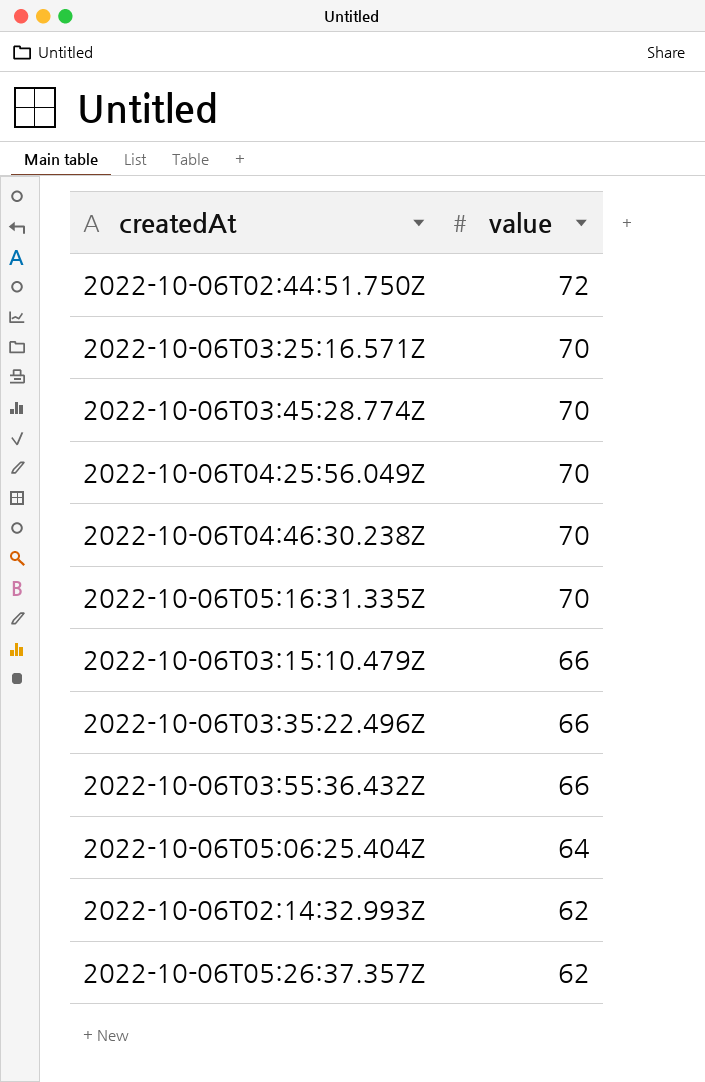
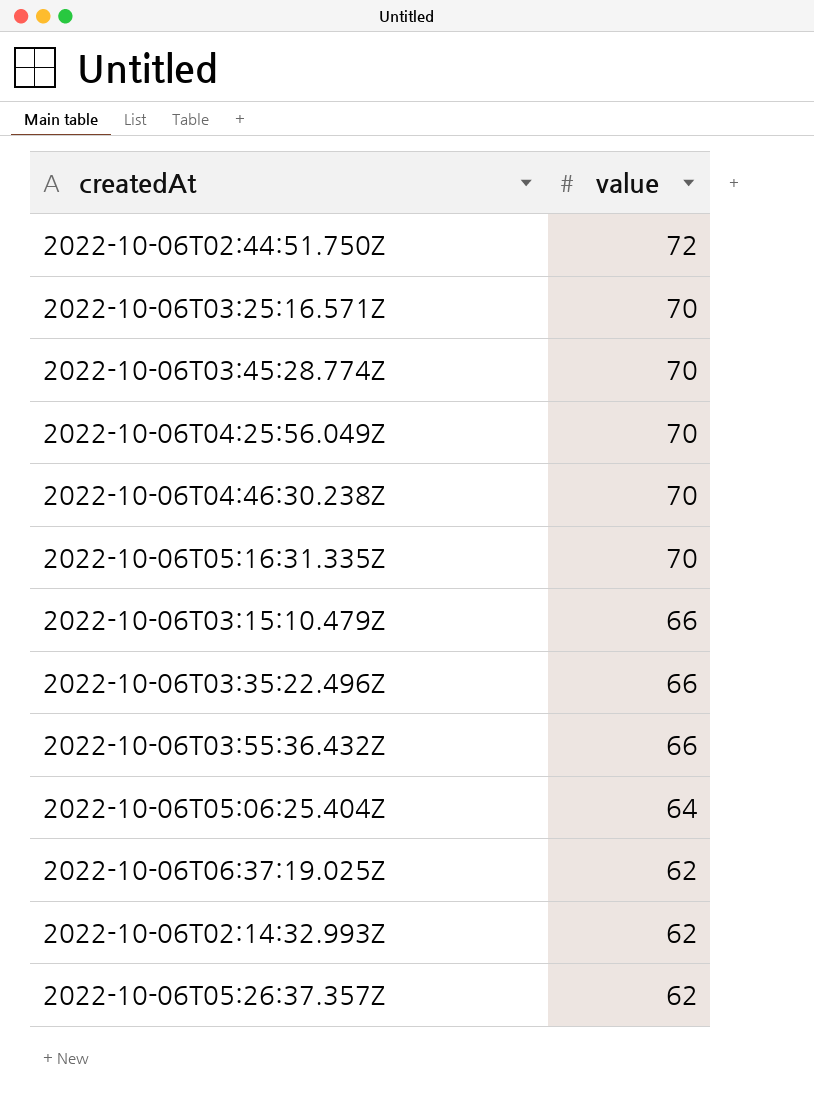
row 2022-10-06T06:37:19.025Z: none -> 62

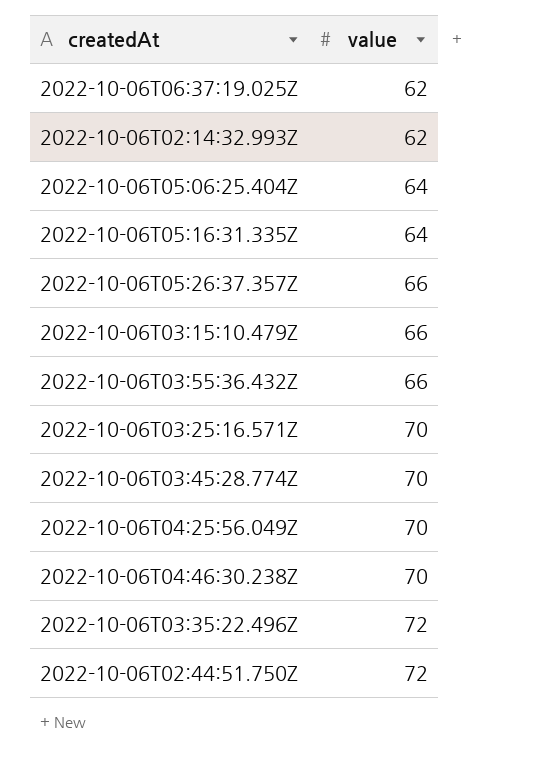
row order: value descending -> value ascending
2022-10-06T05:16:31.335Z | value: 70 -> 64
2022-10-06T05:26:37.357Z | value: 62 -> 66
2022-10-06T03:35:22.496Z | value: 66 -> 72

